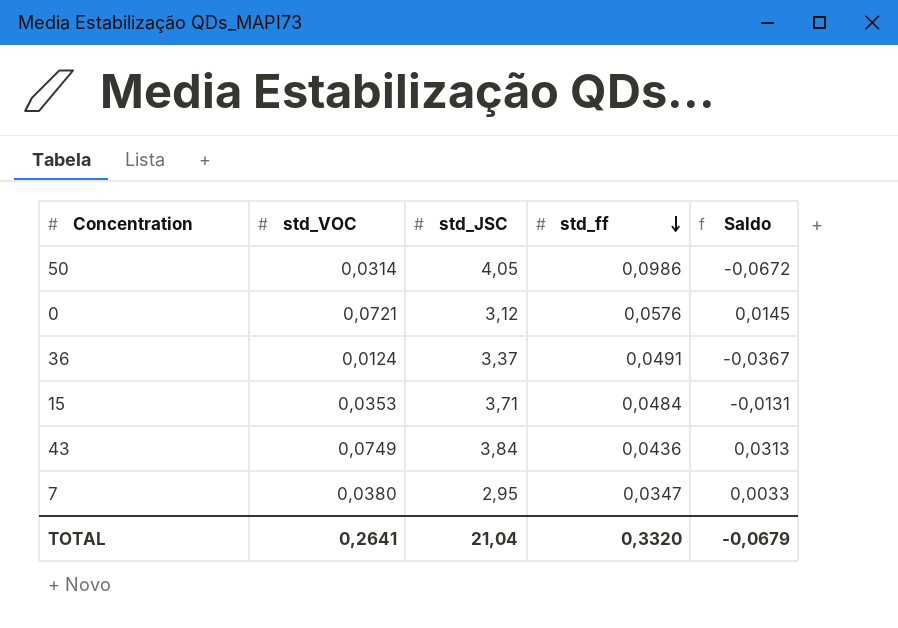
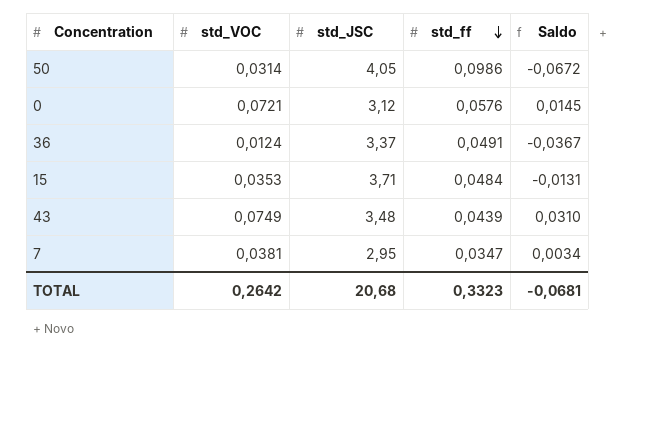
43 | std_JSC: 3,84 -> 3,48
43 | std_ff: 0,0436 -> 0,0439
43 | Saldo: 0,0313 -> 0,0310
7 | std_VOC: 0,0380 -> 0,0381
7 | Saldo: 0,0033 -> 0,0034
TOTAL | std_VOC: 0,2641 -> 0,2642
TOTAL | std_JSC: 21,04 -> 20,68
TOTAL | std_ff: 0,3320 -> 0,3323
TOTAL | Saldo: -0,0679 -> -0,0681

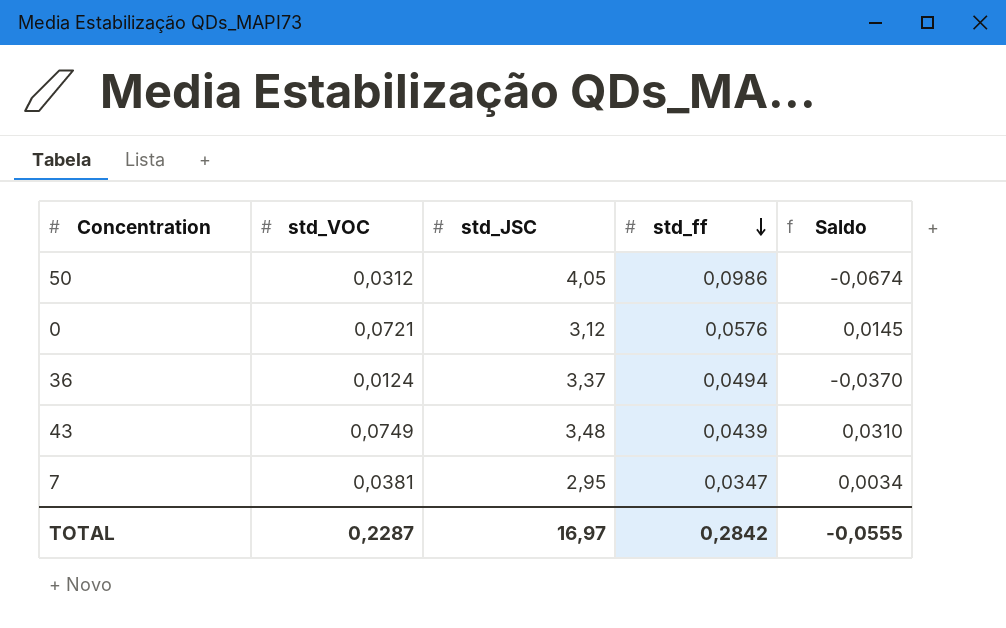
row 15: 0,0353 | 3,71 | 0,0484 | -0,0131 -> none
50 | std_VOC: 0,0314 -> 0,0312
50 | Saldo: -0,0672 -> -0,0674
36 | std_ff: 0,0491 -> 0,0494
36 | Saldo: -0,0367 -> -0,0370
TOTAL | std_VOC: 0,2642 -> 0,2287
TOTAL | std_JSC: 20,68 -> 16,97
TOTAL | std_ff: 0,3323 -> 0,2842
TOTAL | Saldo: -0,0681 -> -0,0555

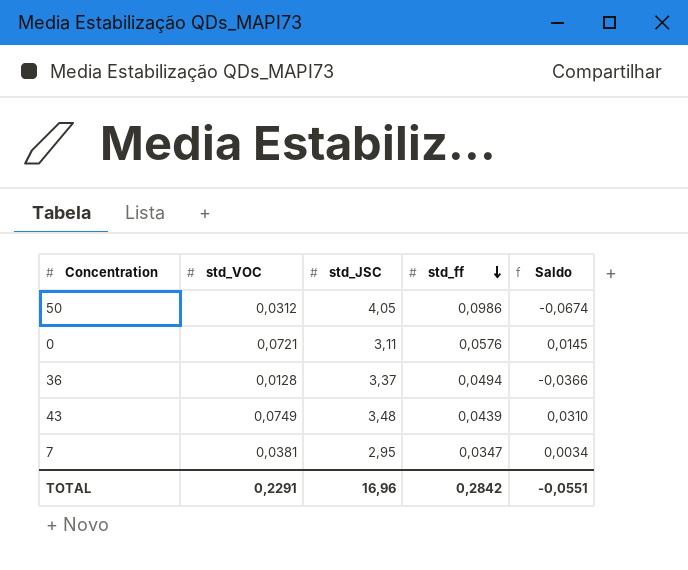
0 | std_JSC: 3,12 -> 3,11
36 | std_VOC: 0,0124 -> 0,0128
36 | Saldo: -0,0370 -> -0,0366
TOTAL | std_VOC: 0,2287 -> 0,2291
TOTAL | std_JSC: 16,97 -> 16,96
TOTAL | Saldo: -0,0555 -> -0,0551

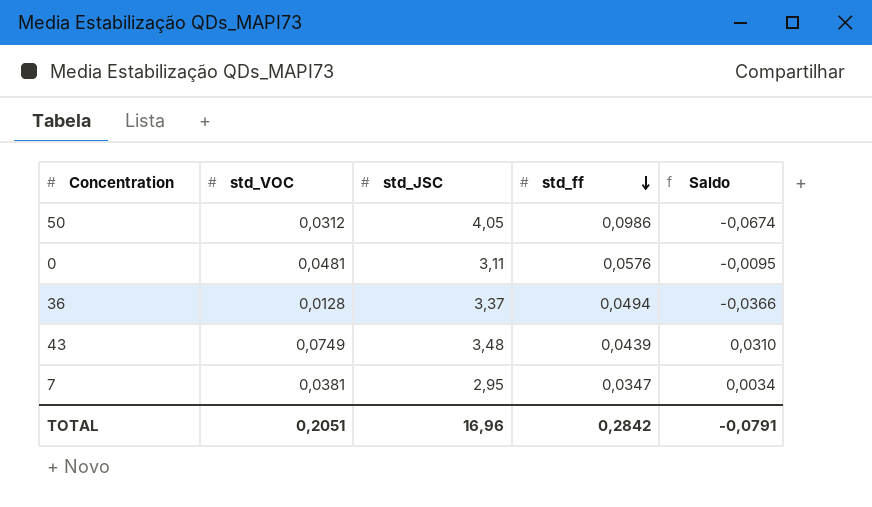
0 | std_VOC: 0,0721 -> 0,0481
0 | Saldo: 0,0145 -> -0,0095
TOTAL | std_VOC: 0,2291 -> 0,2051
TOTAL | Saldo: -0,0551 -> -0,0791

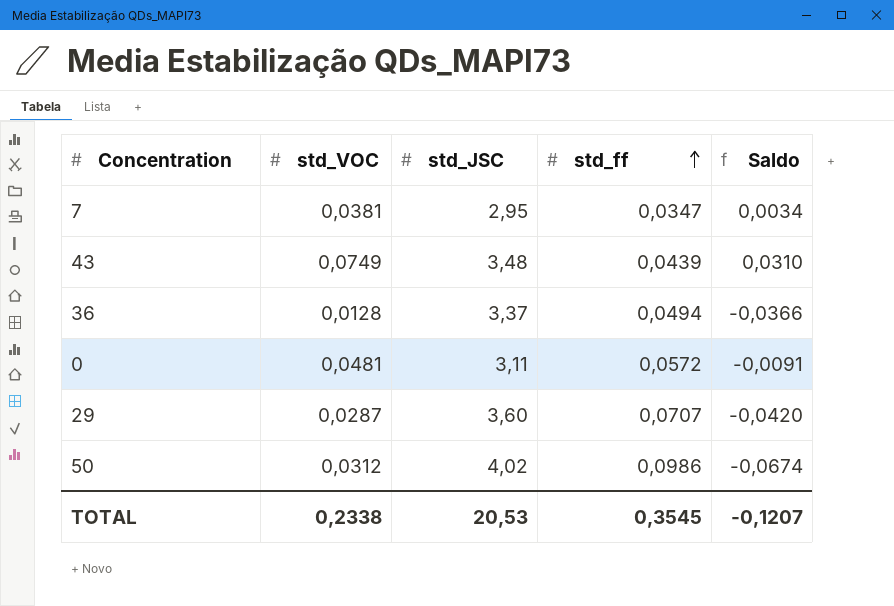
row order: std_ff descending -> std_ff ascending
0 | std_ff: 0,0576 -> 0,0572
0 | Saldo: -0,0095 -> -0,0091
row 29: none -> 0,0287 | 3,60 | 0,0707 | -0,0420
50 | std_JSC: 4,05 -> 4,02
TOTAL | std_VOC: 0,2051 -> 0,2338
TOTAL | std_JSC: 16,96 -> 20,53
TOTAL | std_ff: 0,2842 -> 0,3545
TOTAL | Saldo: -0,0791 -> -0,1207

